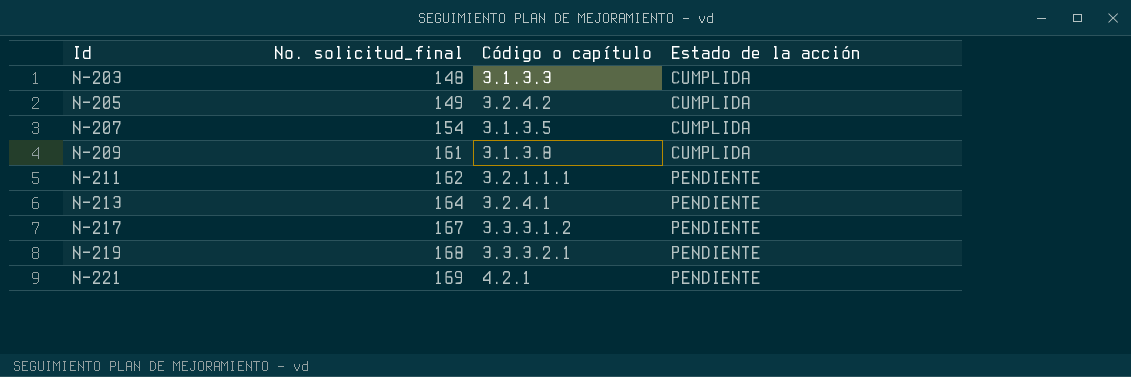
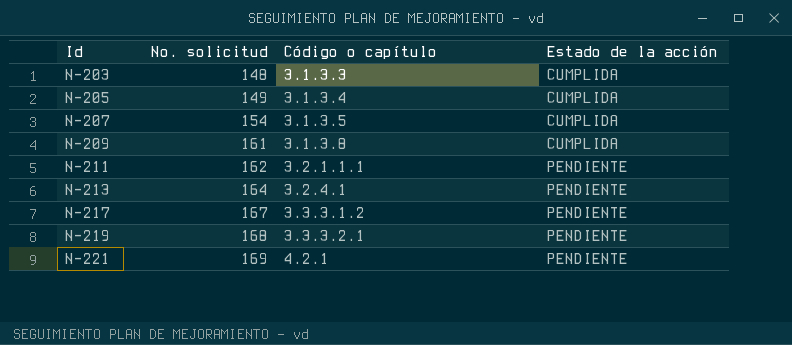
column name: No. solicitud_final -> No. solicitud
N-205 | Código o capítulo: 3.2.4.2 -> 3.1.3.4

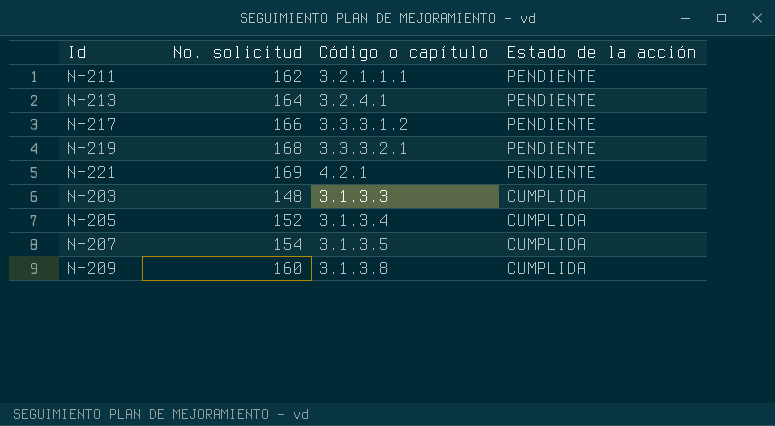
row order: Id ascending -> Estado de la acción descending
N-217 | No. solicitud: 167 -> 166
N-205 | No. solicitud: 149 -> 152
N-209 | No. solicitud: 161 -> 160

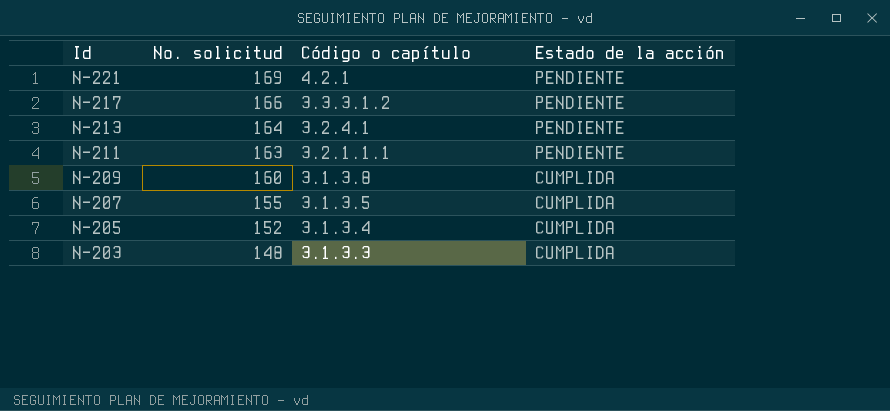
row order: Estado de la acción descending -> Id descending
row N-219: 168 | 3.3.3.2.1 | PENDIENTE -> none
N-211 | No. solicitud: 162 -> 163
N-207 | No. solicitud: 154 -> 155

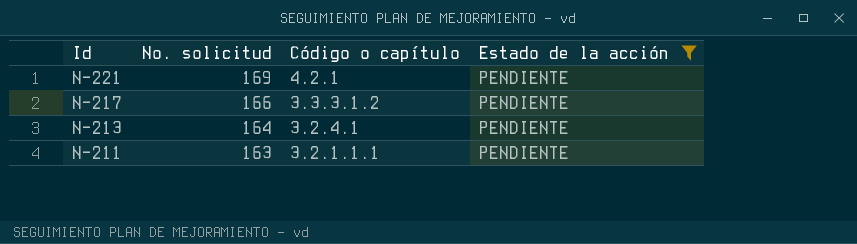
filter: none -> Estado de la acción = PENDIENTE

